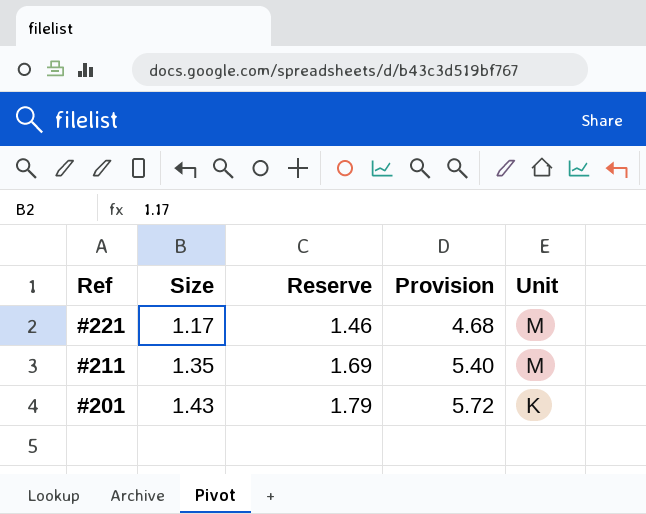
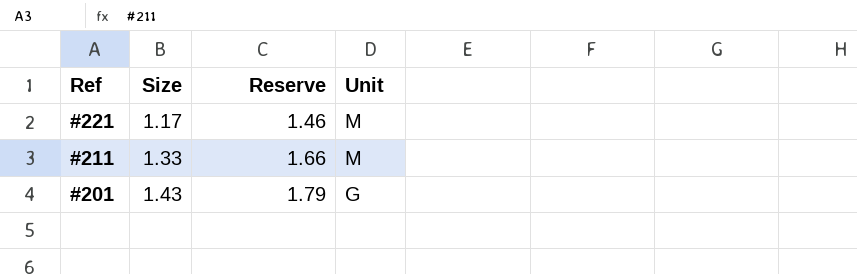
column Provision | formula: [Size] * 4 -> none
#211 | Size: 1.35 -> 1.33
#211 | Reserve: 1.69 -> 1.66
#201 | Unit: K -> G

